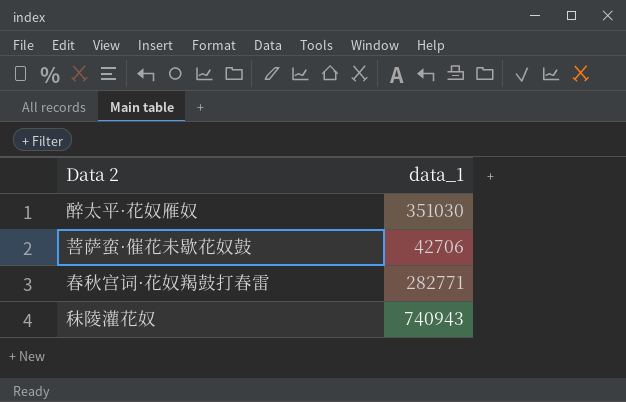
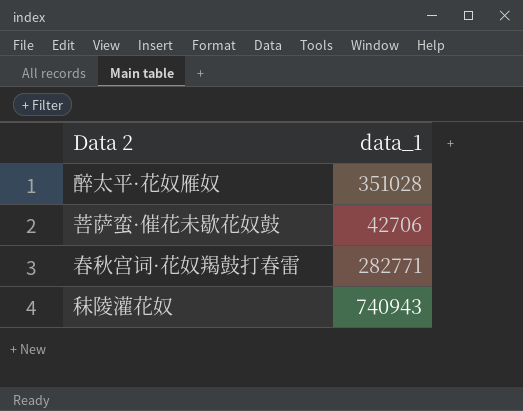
醉太平·花奴雁奴 | data_1: 351030 -> 351028

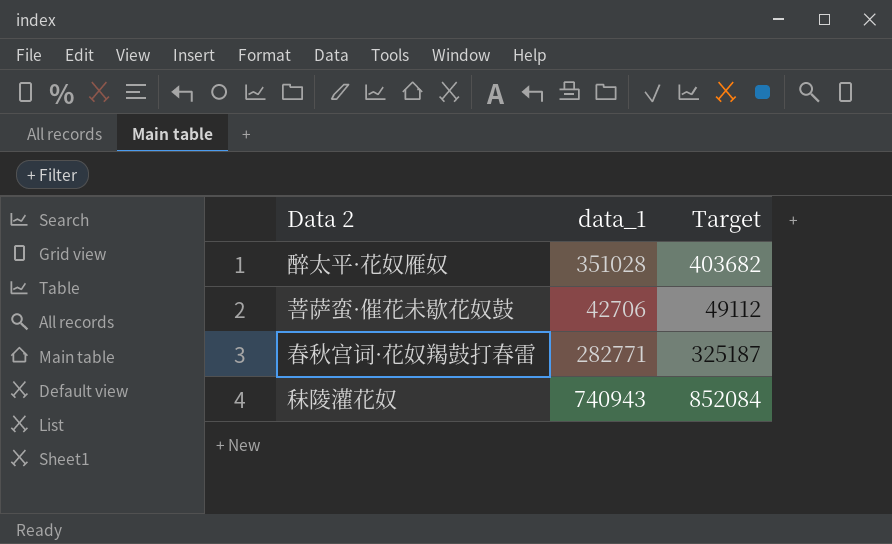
column Target | formula: none -> [data_1] * 1.15

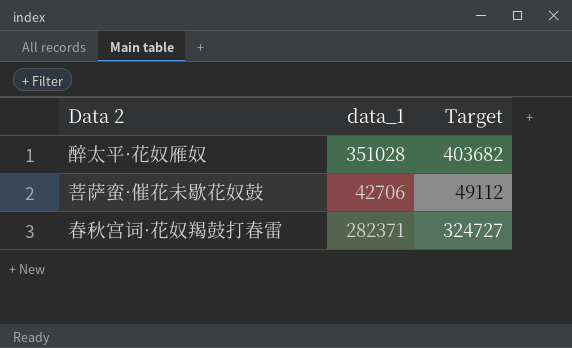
row 秣陵灌花奴: 740943 | 852084 -> none
春秋宫词·花奴羯鼓打春雷 | data_1: 282771 -> 282371
春秋宫词·花奴羯鼓打春雷 | Target: 325187 -> 324727

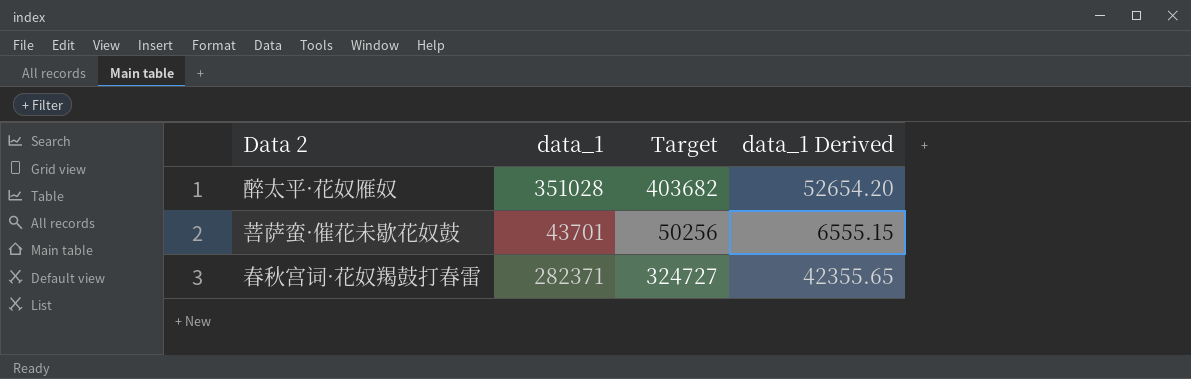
column data_1 Derived | formula: none -> [data_1] * 0.15
菩萨蛮·催花未歇花奴鼓 | data_1: 42706 -> 43701
菩萨蛮·催花未歇花奴鼓 | Target: 49112 -> 50256

